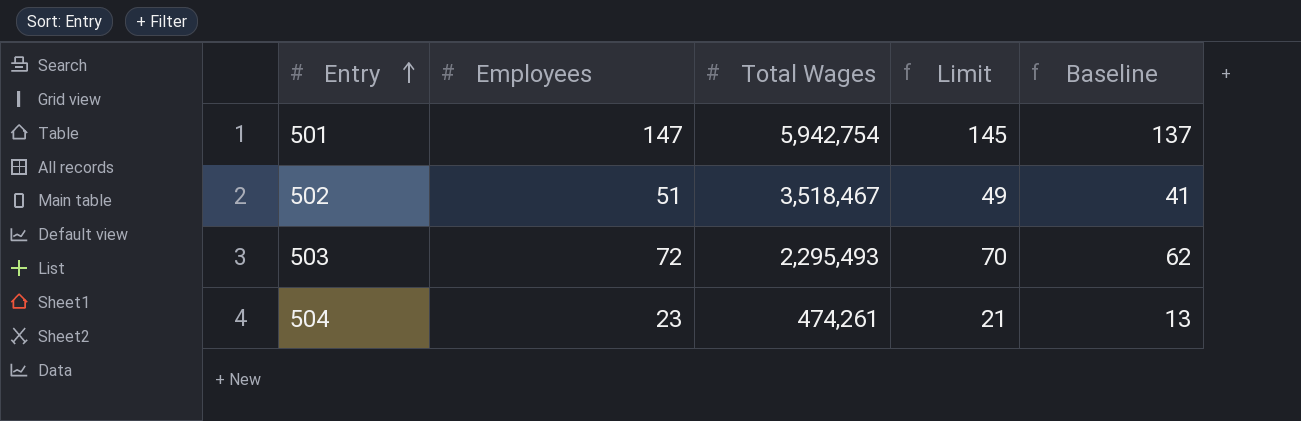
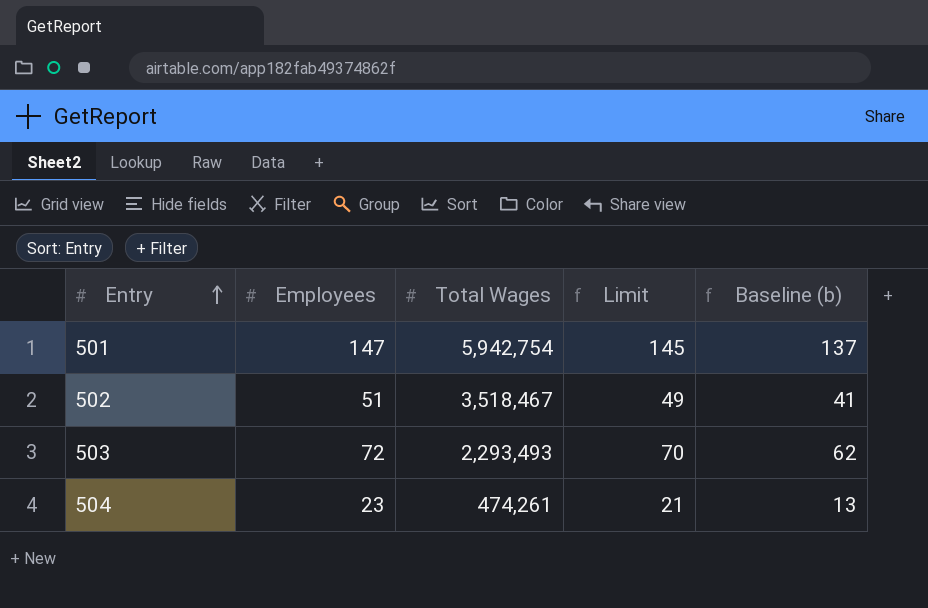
column name: Baseline -> Baseline (b)
503 | Total Wages: 2,295,493 -> 2,293,493

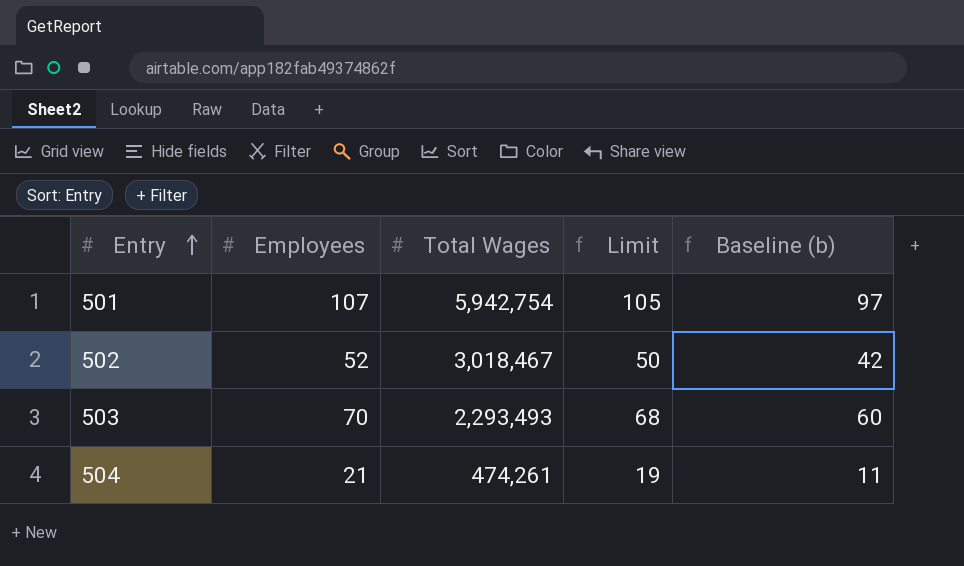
501 | Employees: 147 -> 107
501 | Limit: 145 -> 105
501 | Baseline (b): 137 -> 97
502 | Employees: 51 -> 52
502 | Total Wages: 3,518,467 -> 3,018,467
502 | Limit: 49 -> 50
502 | Baseline (b): 41 -> 42
503 | Employees: 72 -> 70
503 | Limit: 70 -> 68
503 | Baseline (b): 62 -> 60
504 | Employees: 23 -> 21
504 | Limit: 21 -> 19
504 | Baseline (b): 13 -> 11

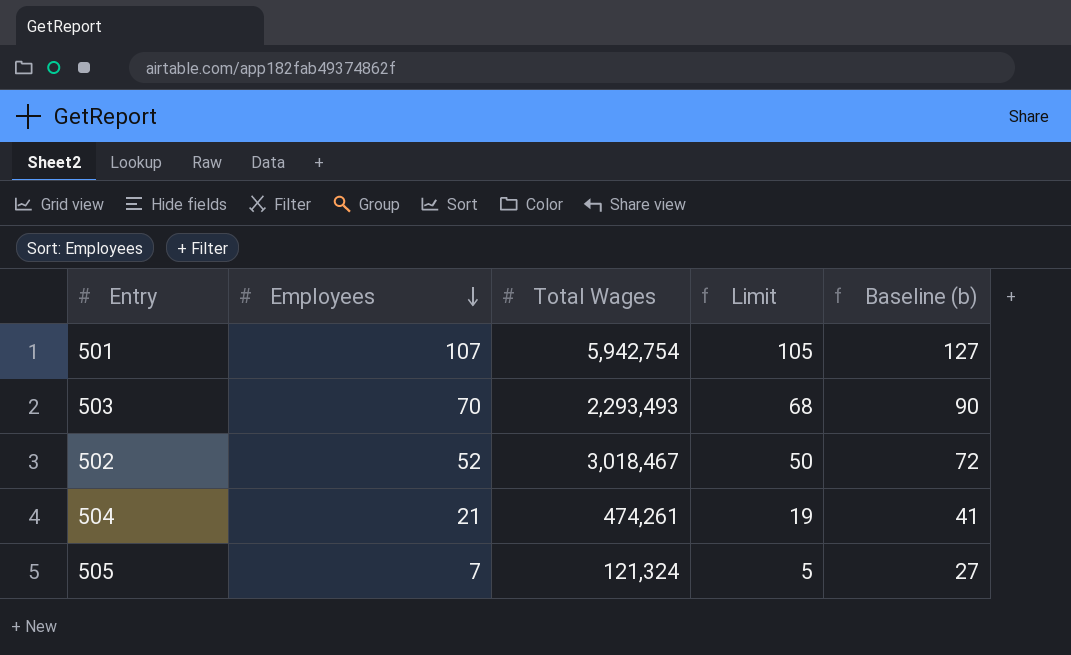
row order: Entry ascending -> Employees descending
column Baseline (b) | formula: [Employees] - 10 -> [Employees] + 20
row 505: none -> 7 | 121,324 | 5 | 27

